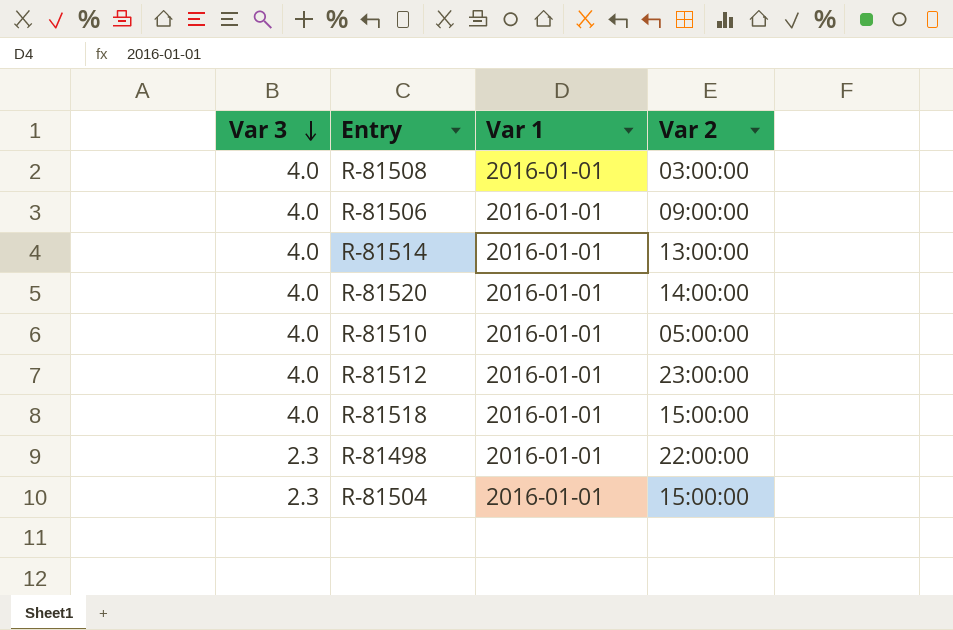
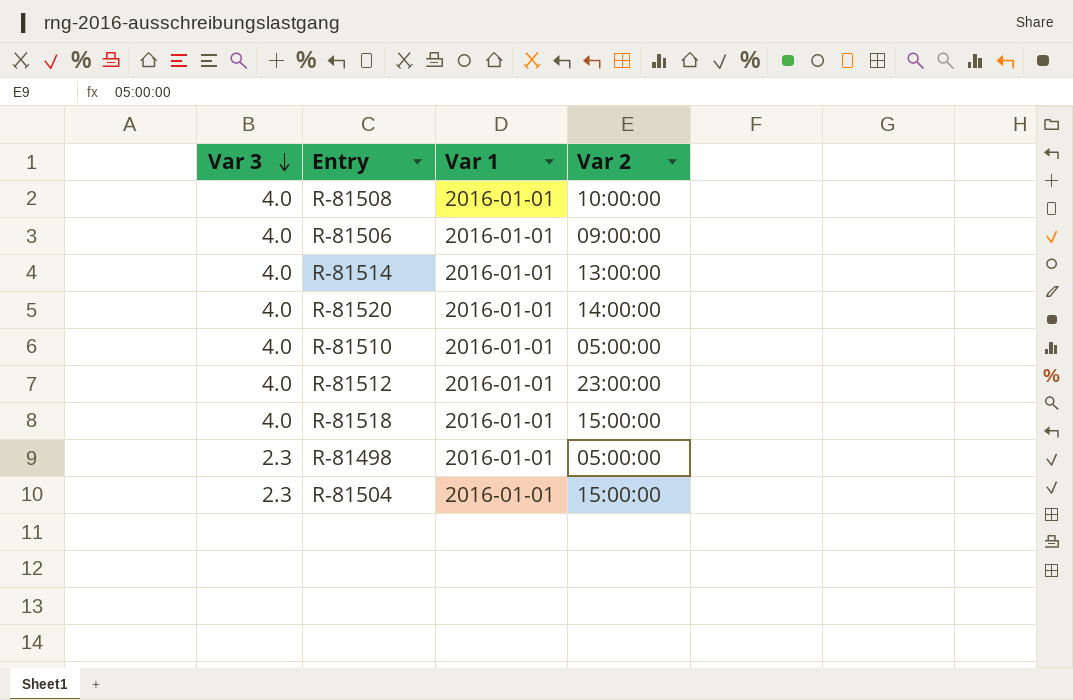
R-81508 | Var 2: 03:00:00 -> 10:00:00
R-81498 | Var 2: 22:00:00 -> 05:00:00

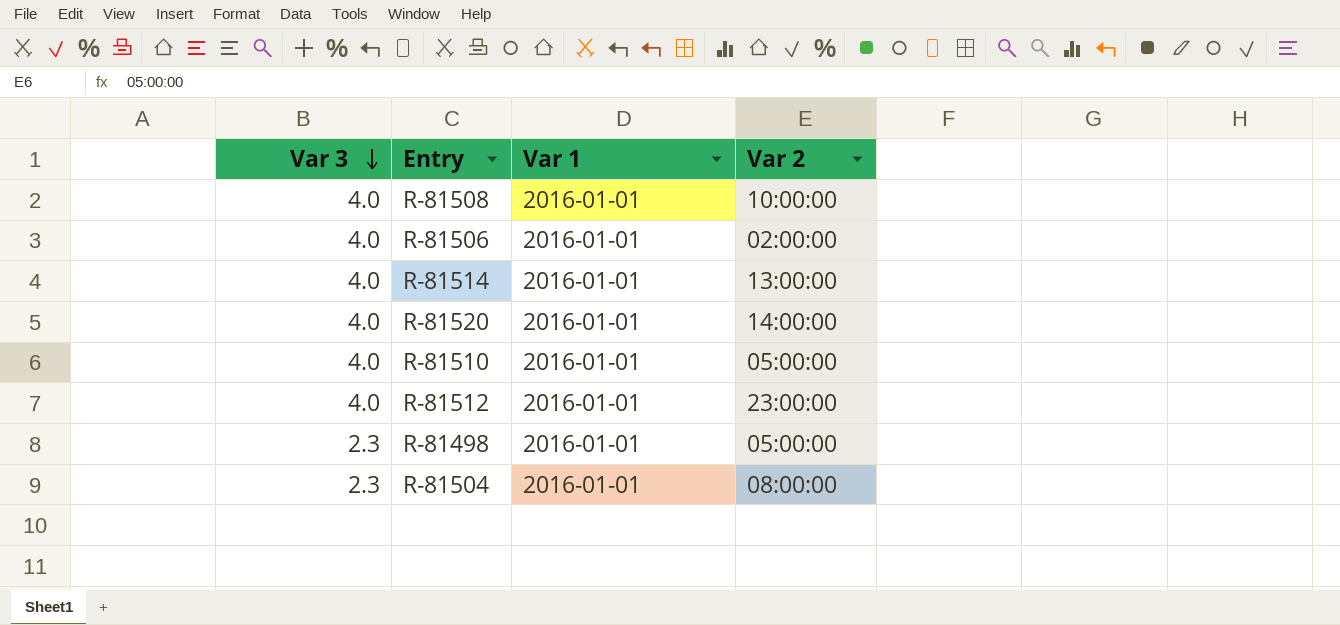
row R-81518: 4.0 | 2016-01-01 | 15:00:00 -> none
R-81506 | Var 2: 09:00:00 -> 02:00:00
R-81504 | Var 2: 15:00:00 -> 08:00:00

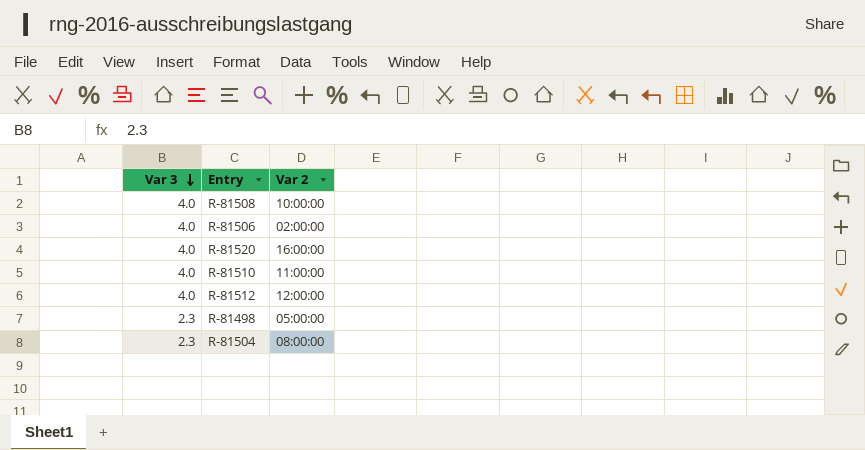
column Var 1 | position: 3 -> none
row R-81514: 4.0 | 2016-01-01 | 13:00:00 -> none
R-81520 | Var 2: 14:00:00 -> 16:00:00
R-81510 | Var 2: 05:00:00 -> 11:00:00
R-81512 | Var 2: 23:00:00 -> 12:00:00

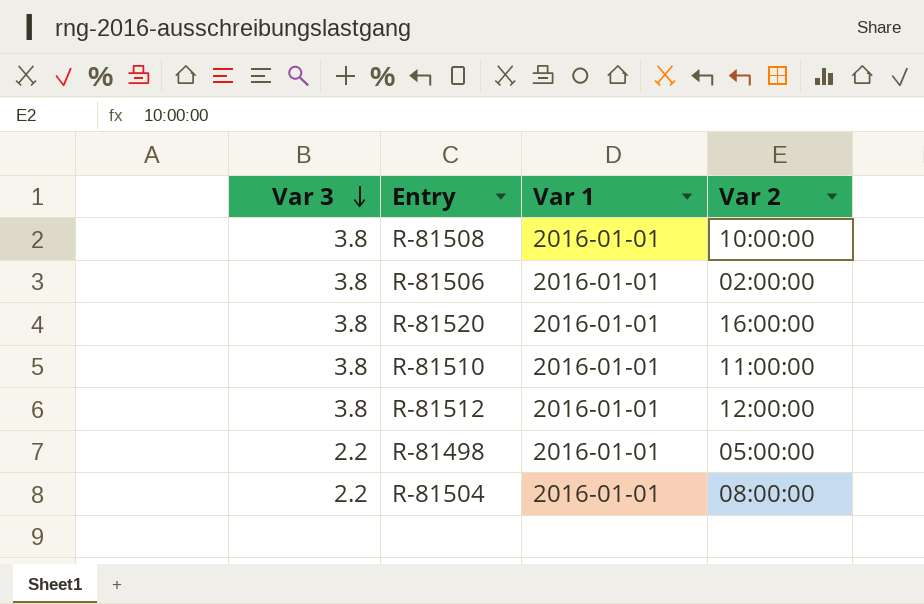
column Var 1 | position: none -> 3
R-81508 | Var 3: 4.0 -> 3.8
R-81506 | Var 3: 4.0 -> 3.8
R-81520 | Var 3: 4.0 -> 3.8
R-81510 | Var 3: 4.0 -> 3.8
R-81512 | Var 3: 4.0 -> 3.8
R-81498 | Var 3: 2.3 -> 2.2
R-81504 | Var 3: 2.3 -> 2.2

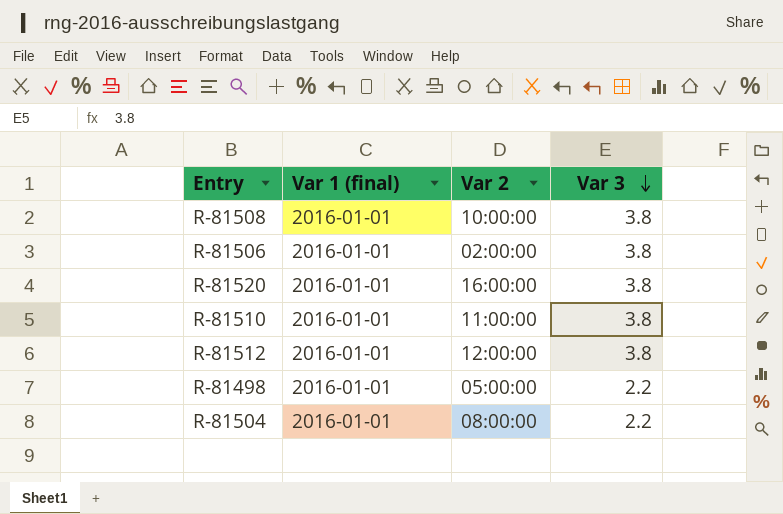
column name: Var 1 -> Var 1 (final)
column Var 3 | position: 1 -> 4

